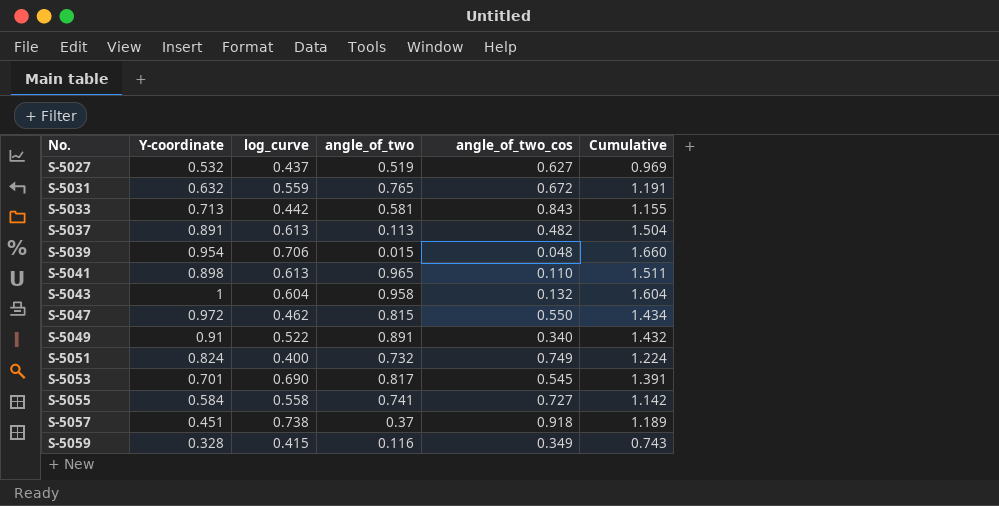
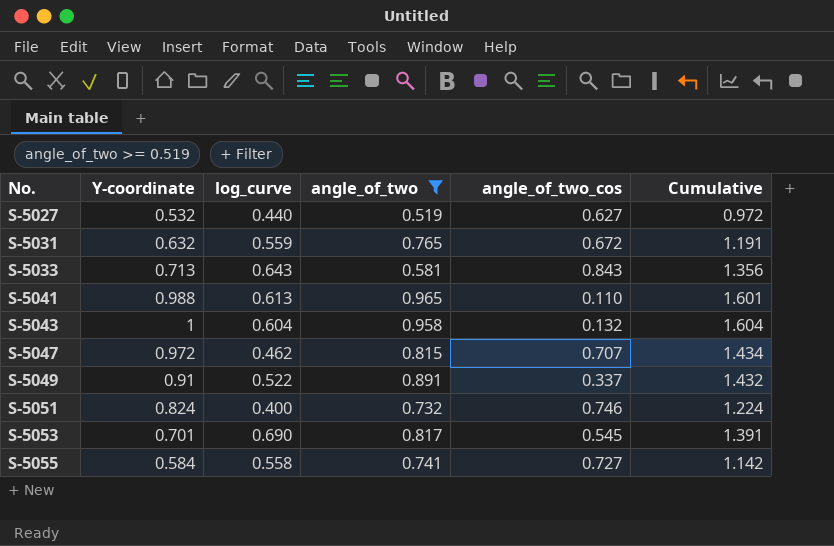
filter: none -> angle_of_two >= 0.519
S-5027 | log_curve: 0.437 -> 0.440
S-5027 | Cumulative: 0.969 -> 0.972
S-5033 | log_curve: 0.442 -> 0.643
S-5033 | Cumulative: 1.155 -> 1.356
S-5041 | Y-coordinate: 0.898 -> 0.988
S-5041 | Cumulative: 1.511 -> 1.601
S-5047 | angle_of_two_cos: 0.550 -> 0.707
S-5049 | angle_of_two_cos: 0.340 -> 0.337
S-5051 | angle_of_two_cos: 0.749 -> 0.746

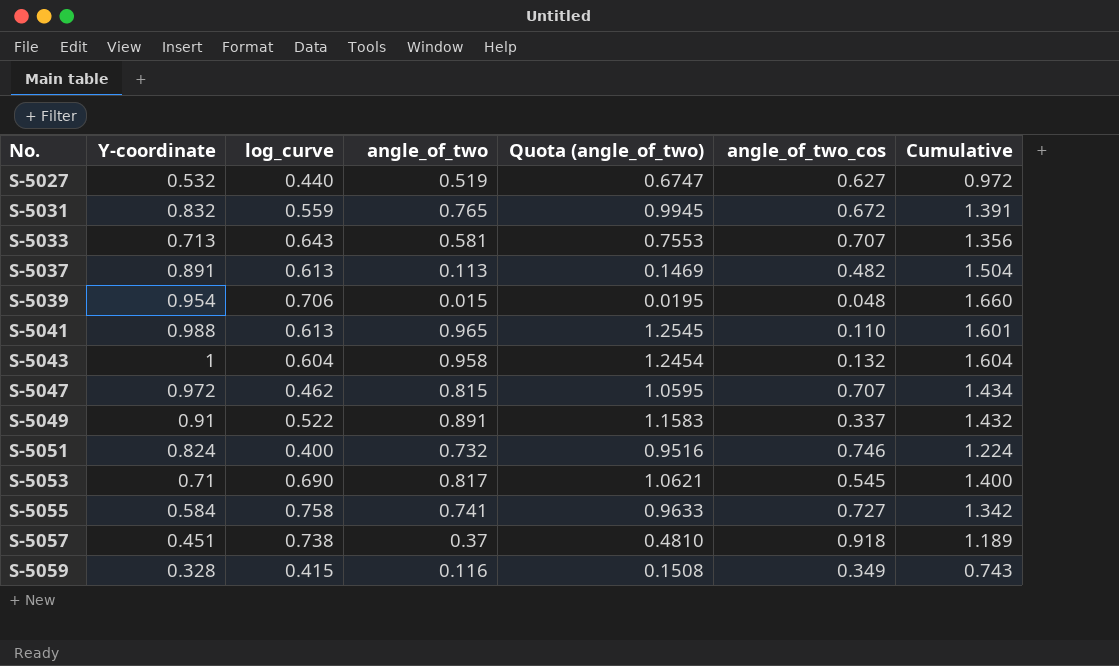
filter: angle_of_two >= 0.519 -> none
column Quota (angle_of_two) | formula: none -> [angle_of_two] * 1.3
S-5031 | Y-coordinate: 0.632 -> 0.832
S-5031 | Cumulative: 1.191 -> 1.391
S-5033 | angle_of_two_cos: 0.843 -> 0.707
S-5053 | Y-coordinate: 0.701 -> 0.71
S-5053 | Cumulative: 1.391 -> 1.400
S-5055 | log_curve: 0.558 -> 0.758
S-5055 | Cumulative: 1.142 -> 1.342

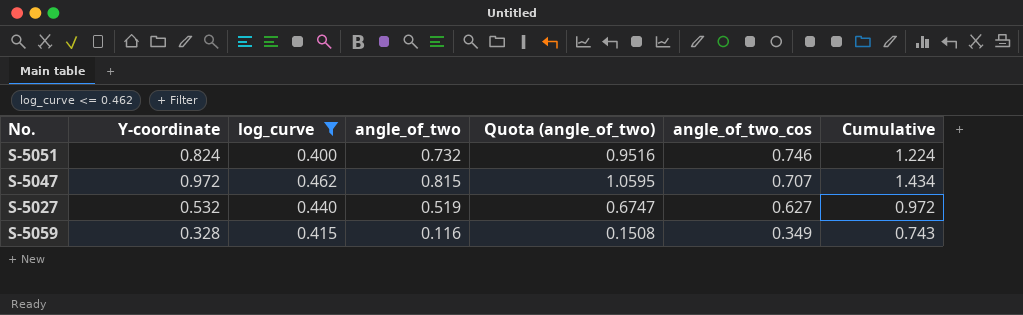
filter: none -> log_curve <= 0.462
row order: No. ascending -> angle_of_two_cos descending

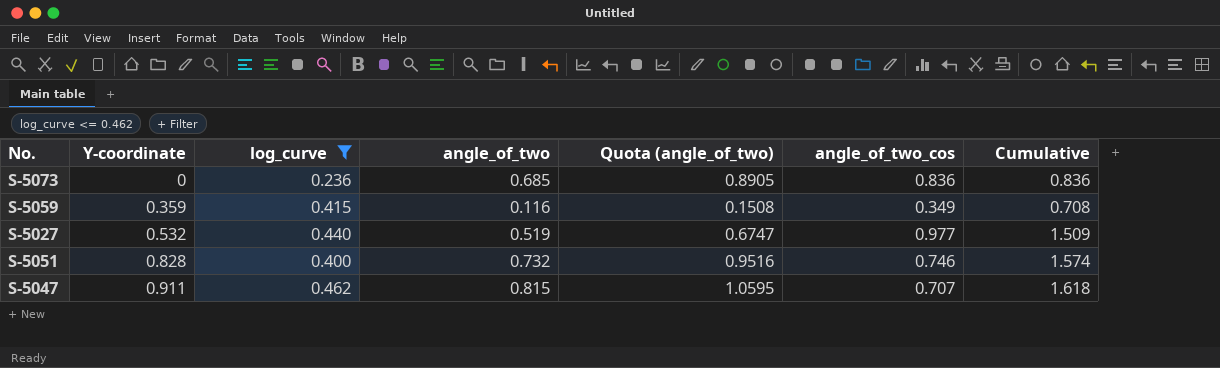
row order: angle_of_two_cos descending -> Y-coordinate ascending
column Cumulative | formula: [Y-coordinate] + [log_curve] -> [Y-coordinate] + [angle_of_two_cos]
row S-5073: none -> 0 | 0.236 | 0.685 | 0.8905 | 0.836 | 0.836
S-5059 | Y-coordinate: 0.328 -> 0.359
S-5027 | angle_of_two_cos: 0.627 -> 0.977
S-5051 | Y-coordinate: 0.824 -> 0.828
S-5047 | Y-coordinate: 0.972 -> 0.911

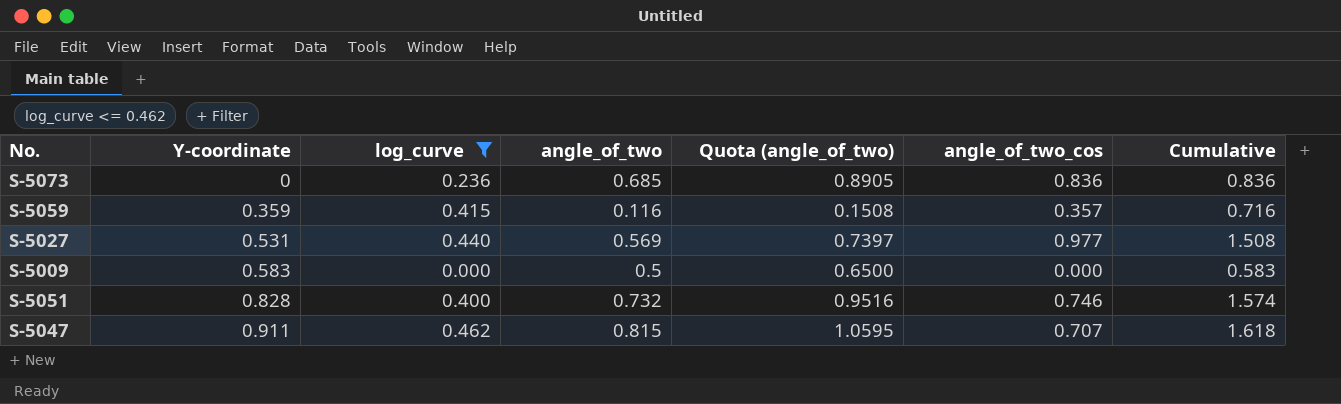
S-5059 | angle_of_two_cos: 0.349 -> 0.357
S-5059 | Cumulative: 0.708 -> 0.716
S-5027 | Y-coordinate: 0.532 -> 0.531
S-5027 | angle_of_two: 0.519 -> 0.569
S-5027 | Quota (angle_of_two): 0.6747 -> 0.7397
S-5027 | Cumulative: 1.509 -> 1.508
row S-5009: none -> 0.583 | 0.000 | 0.5 | 0.6500 | 0.000 | 0.583

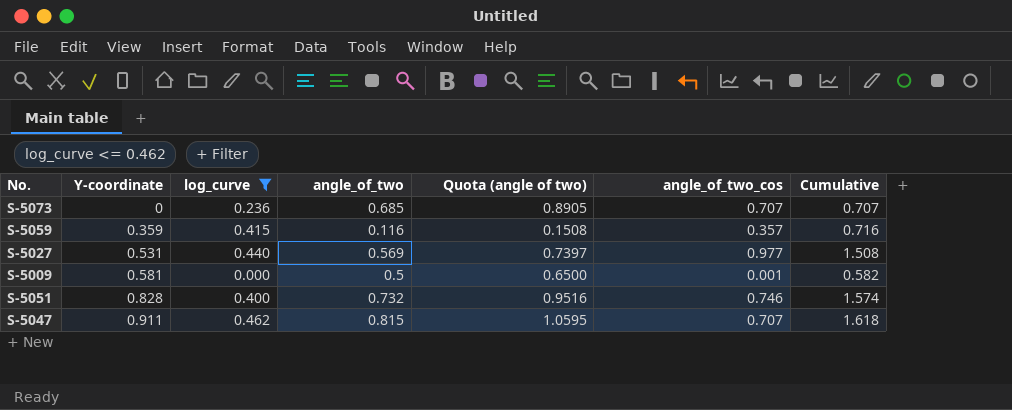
column name: Quota (angle_of_two) -> Quota (angle of two)
S-5073 | angle_of_two_cos: 0.836 -> 0.707
S-5073 | Cumulative: 0.836 -> 0.707
S-5009 | Y-coordinate: 0.583 -> 0.581
S-5009 | angle_of_two_cos: 0.000 -> 0.001
S-5009 | Cumulative: 0.583 -> 0.582

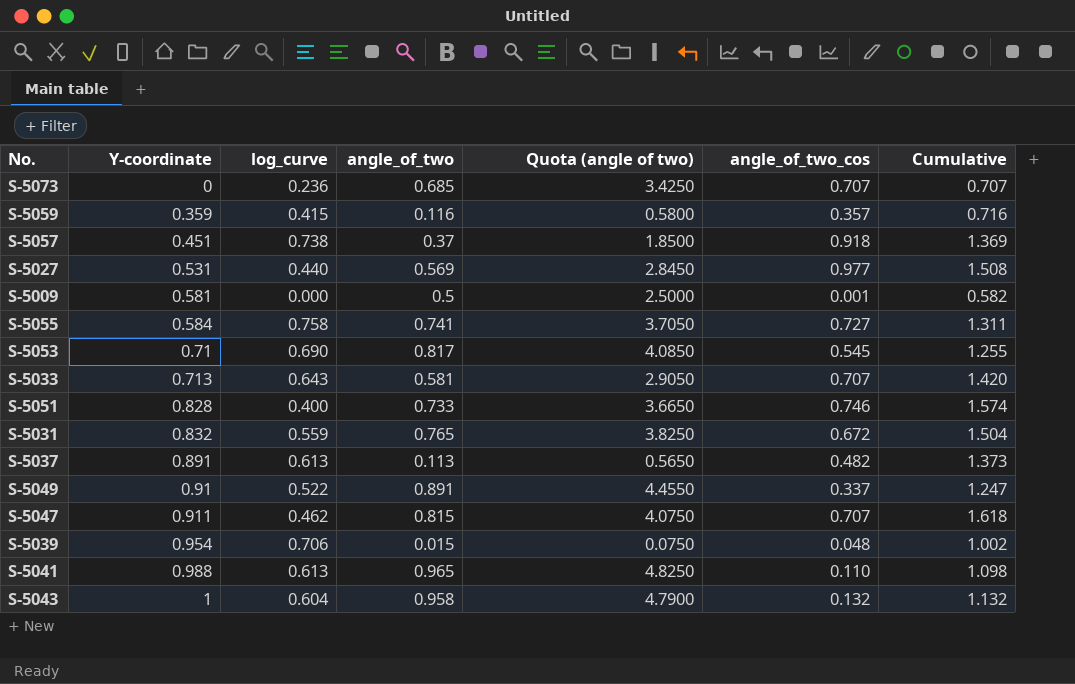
filter: log_curve <= 0.462 -> none
column Quota (angle of two) | formula: [angle_of_two] * 1.3 -> [angle_of_two] * 5
S-5051 | angle_of_two: 0.732 -> 0.733

